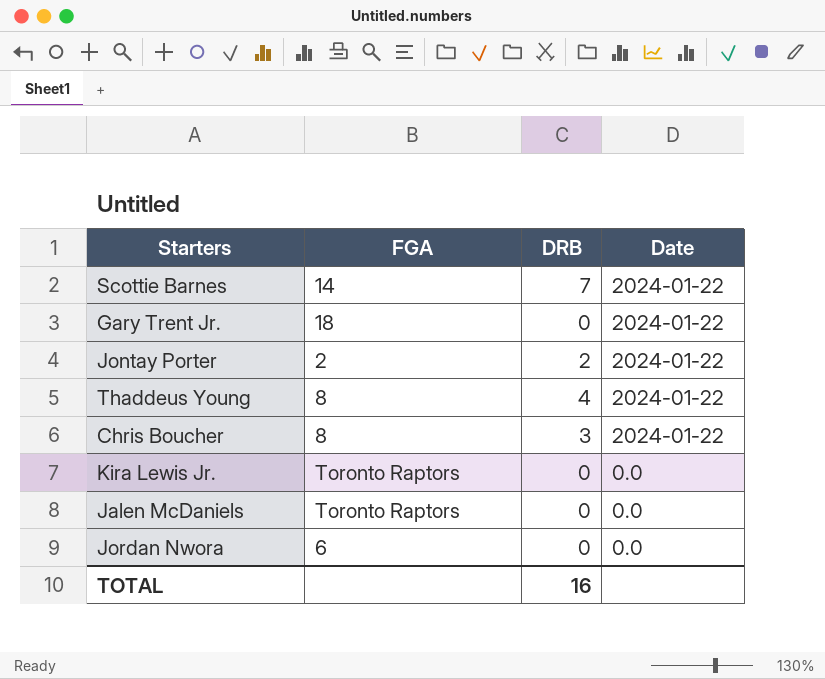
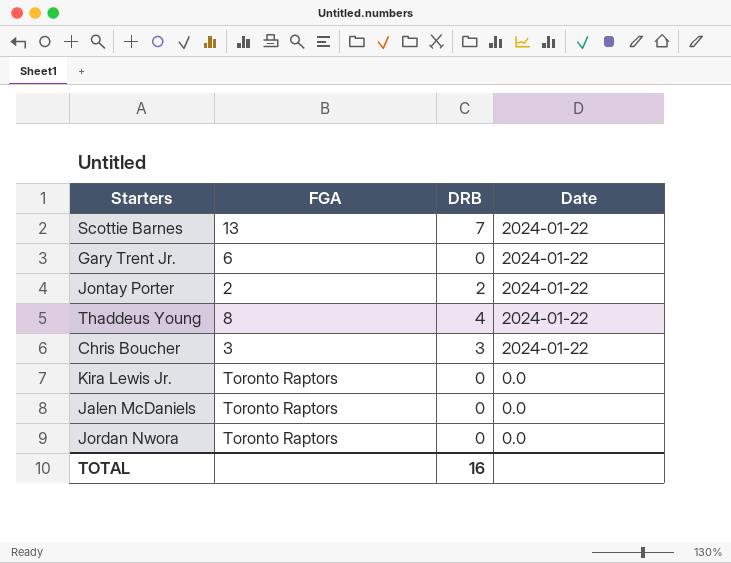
Scottie Barnes | FGA: 14 -> 13
Gary Trent Jr. | FGA: 18 -> 6
Chris Boucher | FGA: 8 -> 3
Jordan Nwora | FGA: 6 -> Toronto Raptors

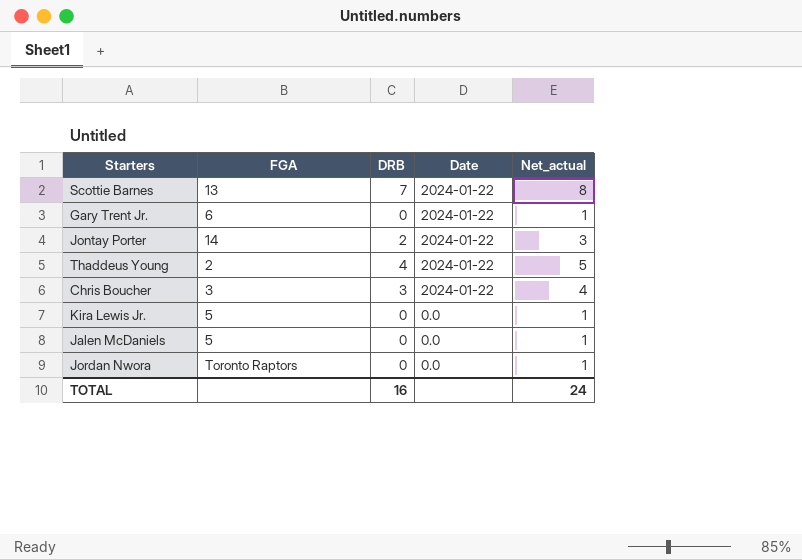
column Net_actual | formula: none -> [DRB] + 1
Jontay Porter | FGA: 2 -> 14
Thaddeus Young | FGA: 8 -> 2
Kira Lewis Jr. | FGA: Toronto Raptors -> 5
Jalen McDaniels | FGA: Toronto Raptors -> 5

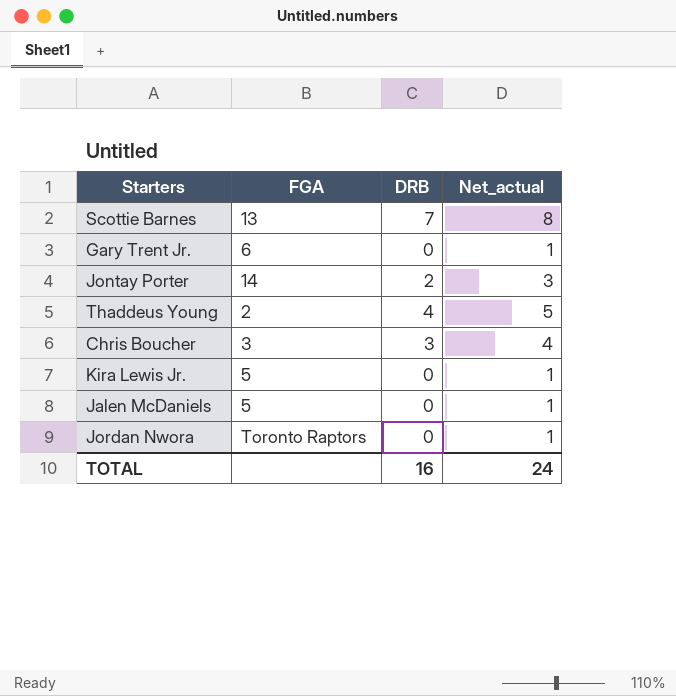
column Date | position: 4 -> none

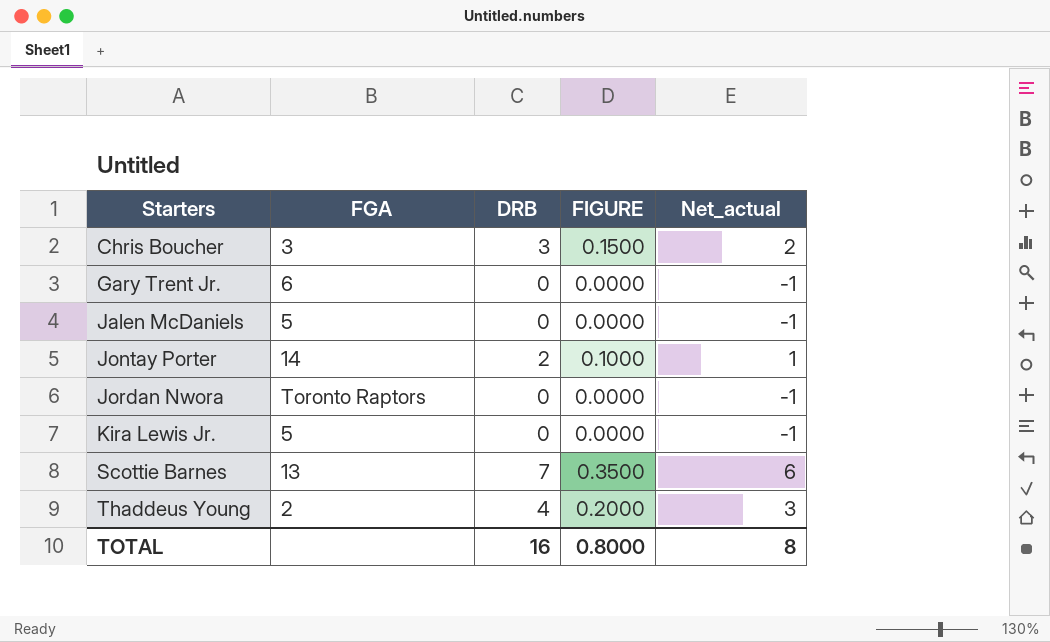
row order: none -> Starters ascending
column FIGURE | formula: none -> [DRB] * 0.05
column Net_actual | formula: [DRB] + 1 -> [DRB] - 1
TOTAL | Net_actual: 24 -> 8

